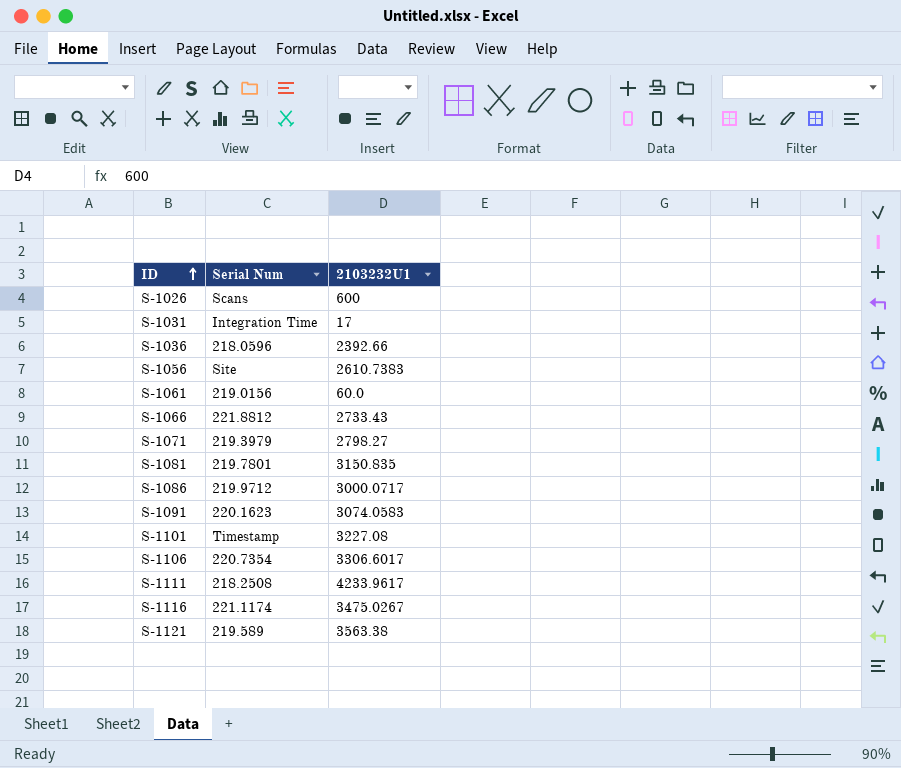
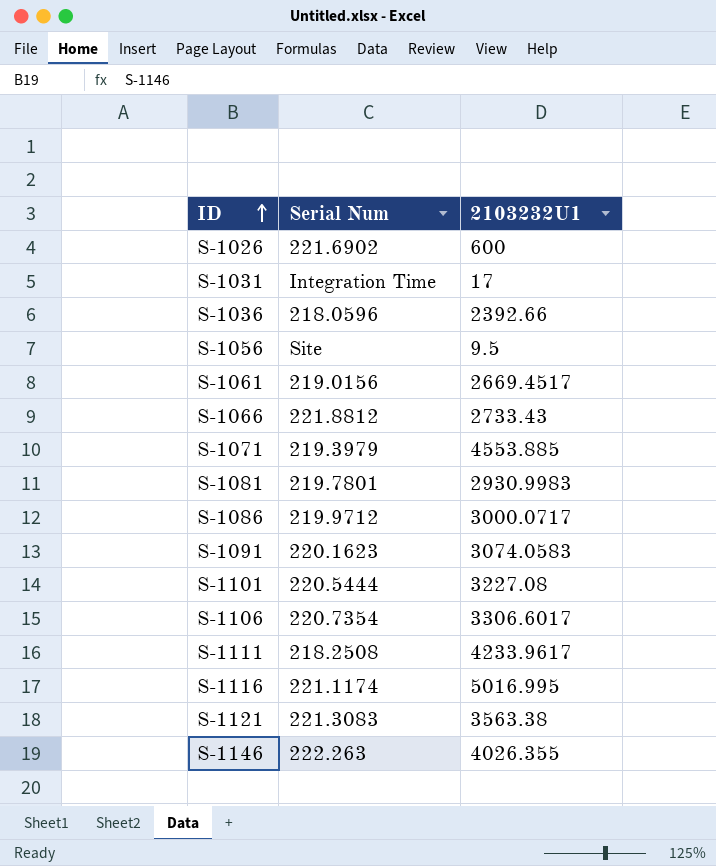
S-1026 | Serial Num: Scans -> 221.6902
S-1056 | 2103232U1: 2610.7383 -> 9.5
S-1061 | 2103232U1: 60.0 -> 2669.4517
S-1071 | 2103232U1: 2798.27 -> 4553.885
S-1081 | 2103232U1: 3150.835 -> 2930.9983
S-1101 | Serial Num: Timestamp -> 220.5444
S-1116 | 2103232U1: 3475.0267 -> 5016.995
S-1121 | Serial Num: 219.589 -> 221.3083
row S-1146: none -> 222.263 | 4026.355

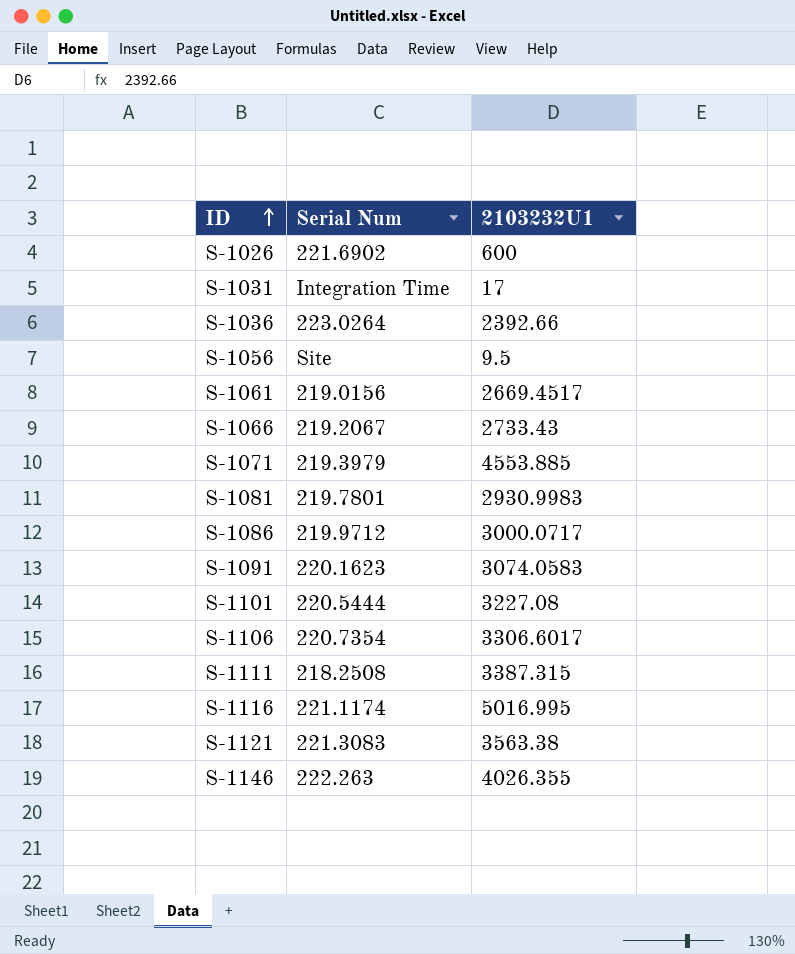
S-1036 | Serial Num: 218.0596 -> 223.0264
S-1066 | Serial Num: 221.8812 -> 219.2067
S-1111 | 2103232U1: 4233.9617 -> 3387.315

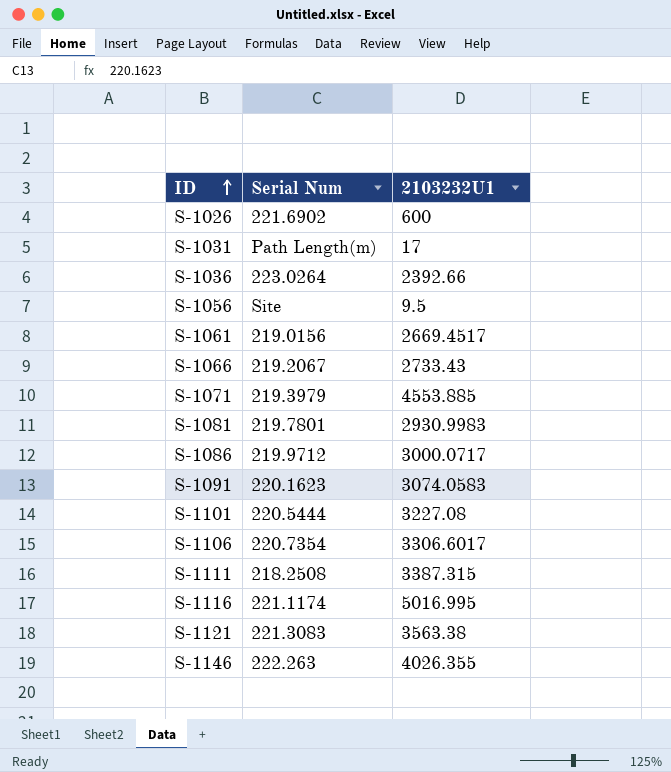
S-1031 | Serial Num: Integration Time -> Path Length(m)

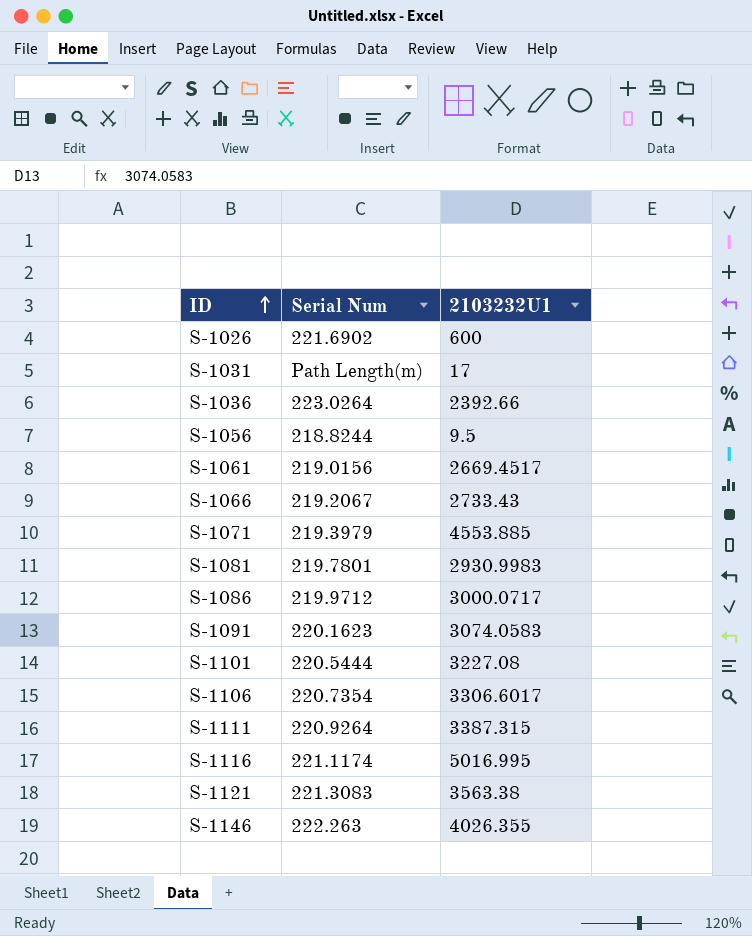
S-1056 | Serial Num: Site -> 218.8244
S-1111 | Serial Num: 218.2508 -> 220.9264

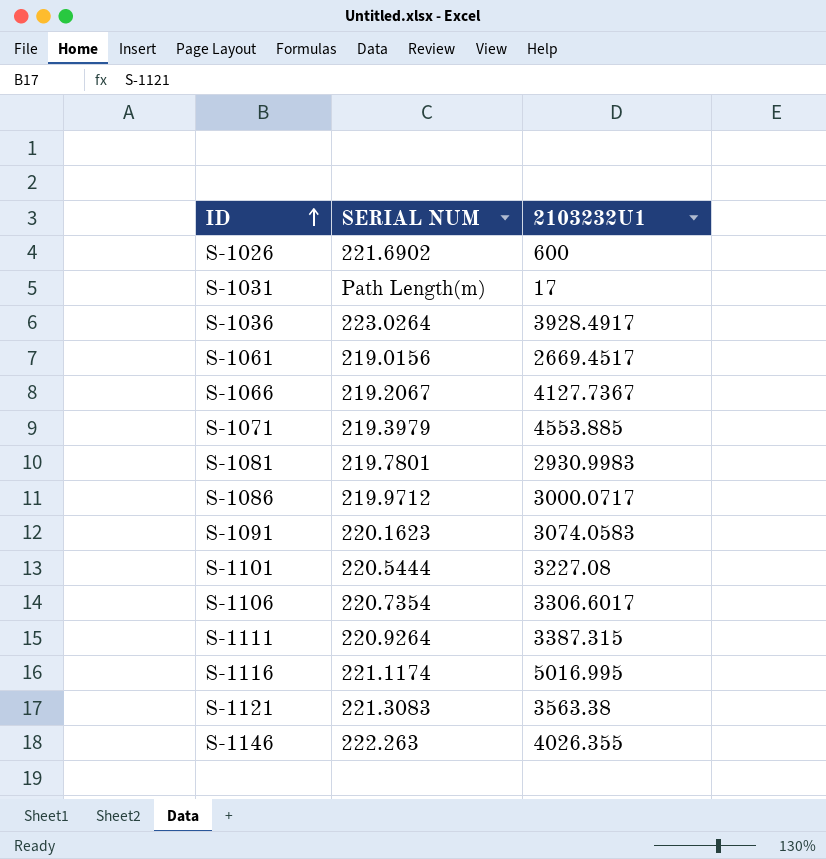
column name: Serial Num -> SERIAL NUM
row S-1056: 218.8244 | 9.5 -> none
S-1036 | 2103232U1: 2392.66 -> 3928.4917
S-1066 | 2103232U1: 2733.43 -> 4127.7367

